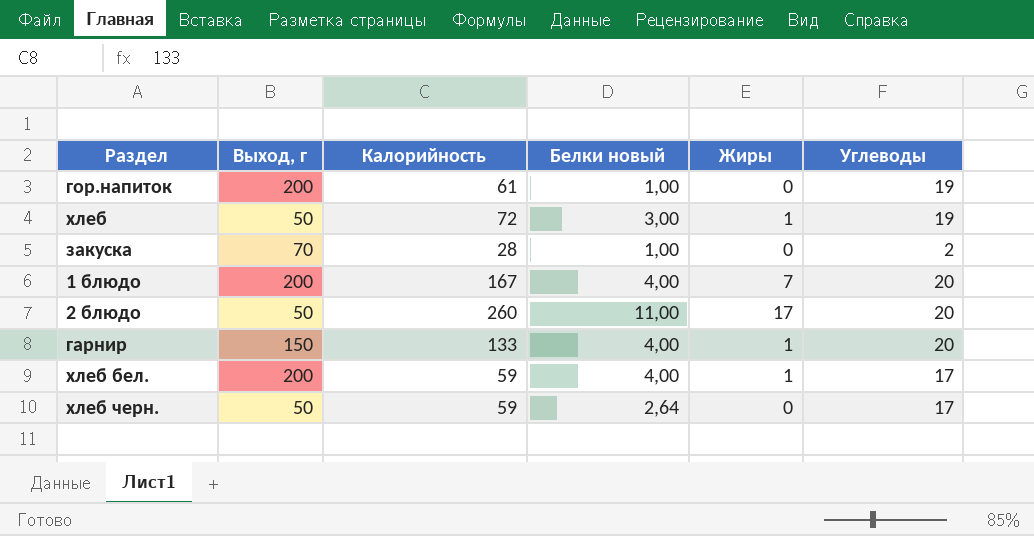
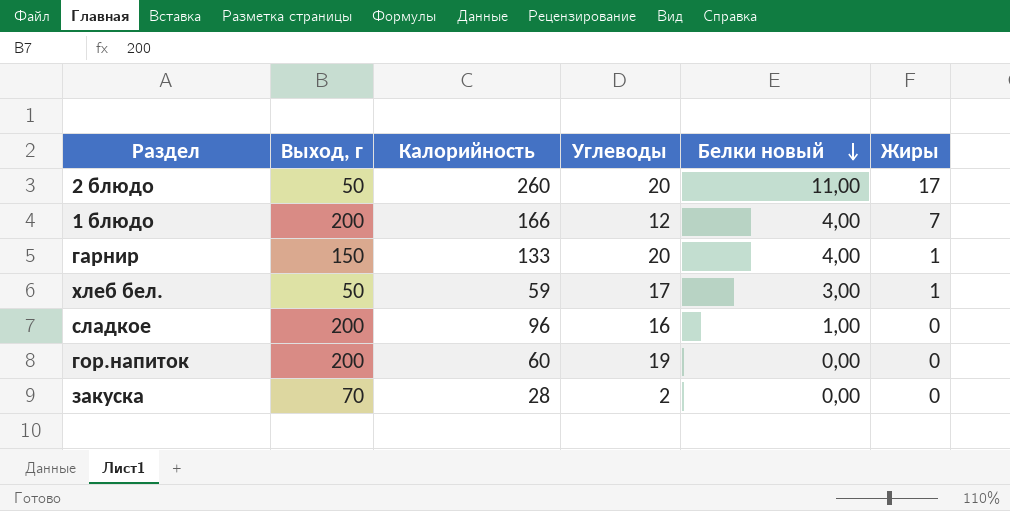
row order: none -> Белки новый descending
column Углеводы | position: 6 -> 4
row хлеб: 50 | 72 | 3,00 | 1 | 19 -> none
row хлеб черн.: 50 | 59 | 2,64 | 0 | 17 -> none
1 блюдо | Калорийность: 167 -> 166
1 блюдо | Углеводы: 20 -> 12
хлеб бел. | Выход, г: 200 -> 50
хлеб бел. | Белки новый: 4,00 -> 3,00
row сладкое: none -> 200 | 96 | 16 | 1,00 | 0
гор.напиток | Калорийность: 61 -> 60
гор.напиток | Белки новый: 1,00 -> 0,00
закуска | Белки новый: 1,00 -> 0,00

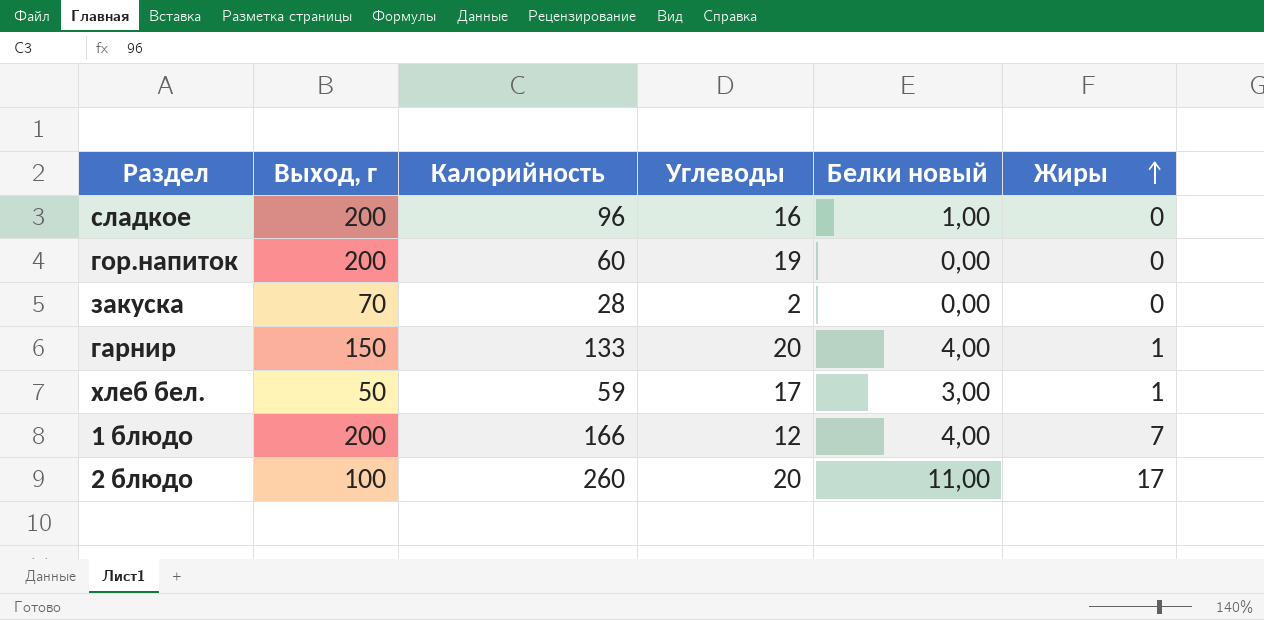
row order: Белки новый descending -> Жиры ascending
2 блюдо | Выход, г: 50 -> 100

